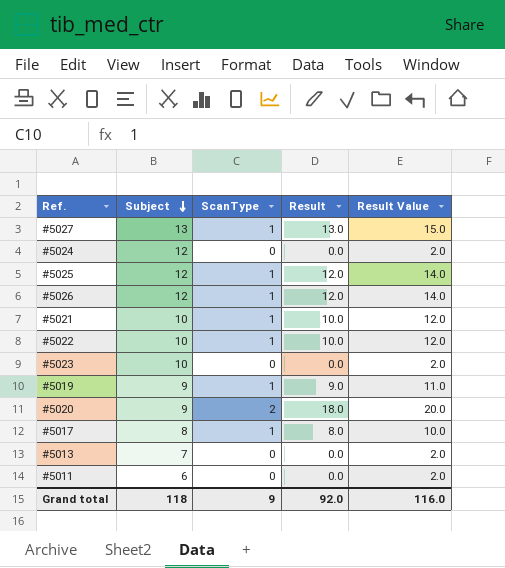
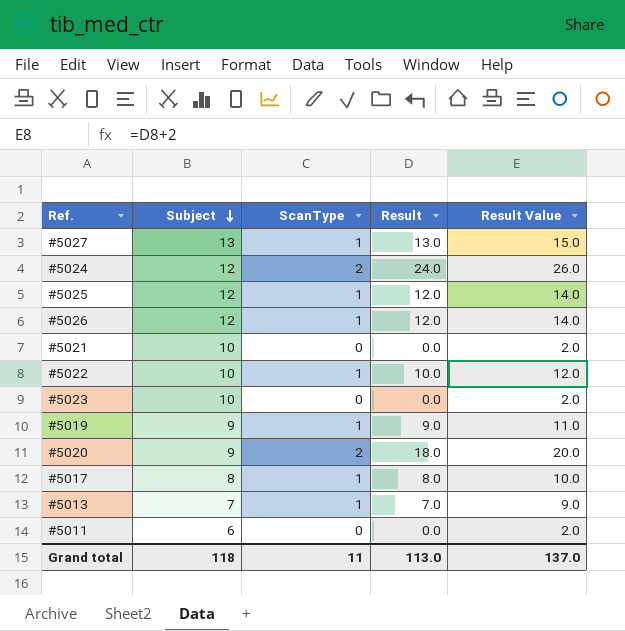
#5024 | ScanType: 0 -> 2
#5024 | Result: 0.0 -> 24.0
#5024 | Result Value: 2.0 -> 26.0
#5021 | ScanType: 1 -> 0
#5021 | Result: 10.0 -> 0.0
#5021 | Result Value: 12.0 -> 2.0
#5013 | ScanType: 0 -> 1
#5013 | Result: 0.0 -> 7.0
#5013 | Result Value: 2.0 -> 9.0
Grand total | ScanType: 9 -> 11
Grand total | Result: 92.0 -> 113.0
Grand total | Result Value: 116.0 -> 137.0

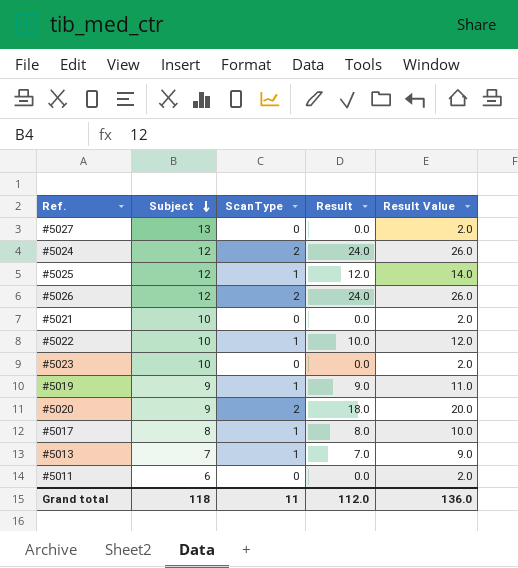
#5027 | ScanType: 1 -> 0
#5027 | Result: 13.0 -> 0.0
#5027 | Result Value: 15.0 -> 2.0
#5026 | ScanType: 1 -> 2
#5026 | Result: 12.0 -> 24.0
#5026 | Result Value: 14.0 -> 26.0
Grand total | Result: 113.0 -> 112.0
Grand total | Result Value: 137.0 -> 136.0

